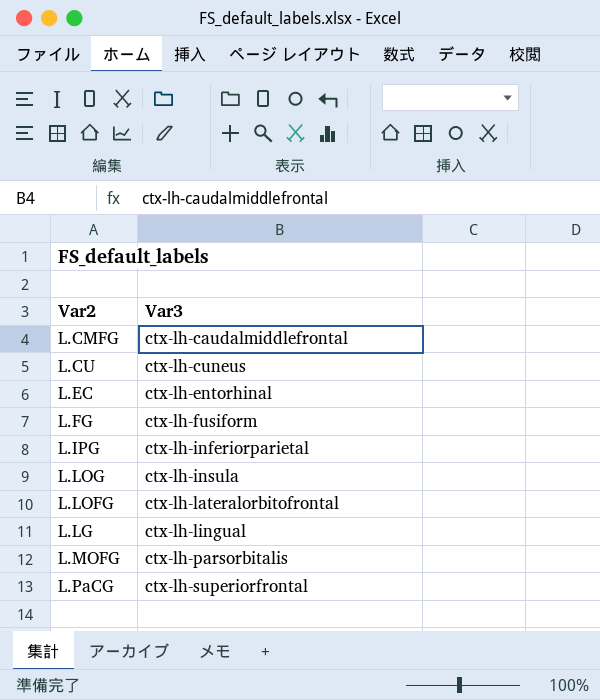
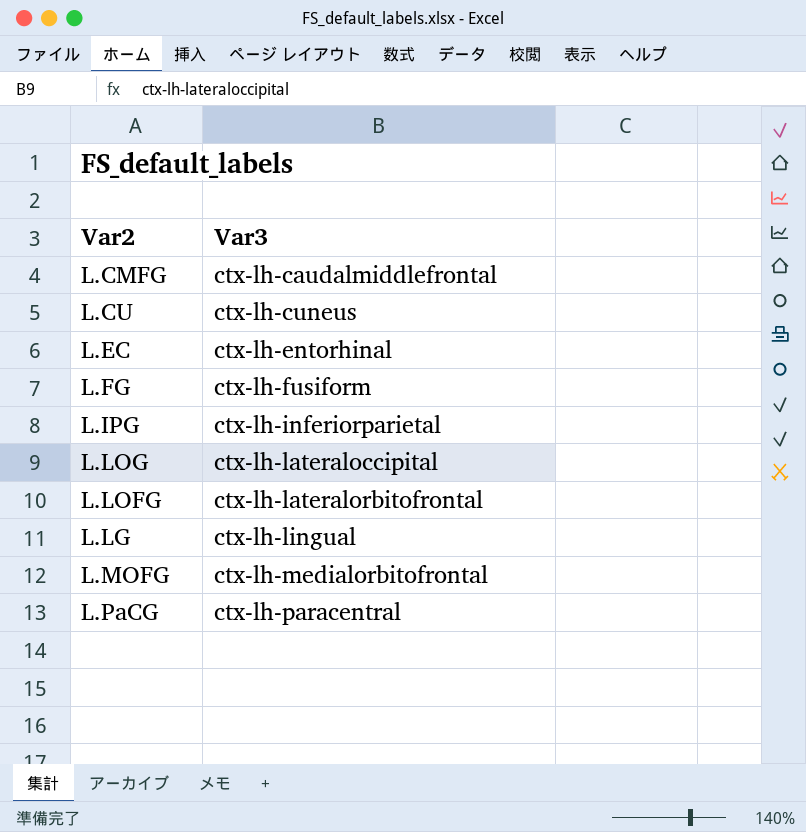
L.LOG | Var3: ctx-lh-insula -> ctx-lh-lateraloccipital
L.MOFG | Var3: ctx-lh-parsorbitalis -> ctx-lh-medialorbitofrontal
L.PaCG | Var3: ctx-lh-superiorfrontal -> ctx-lh-paracentral

